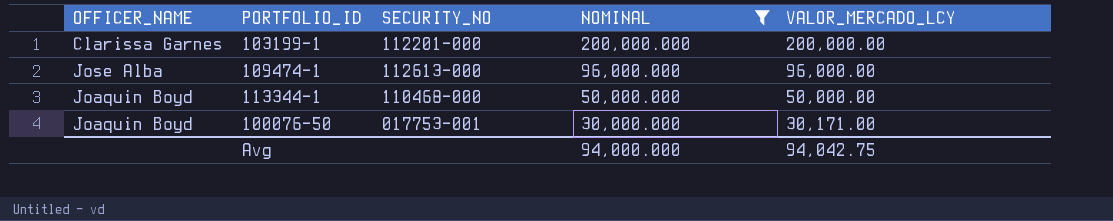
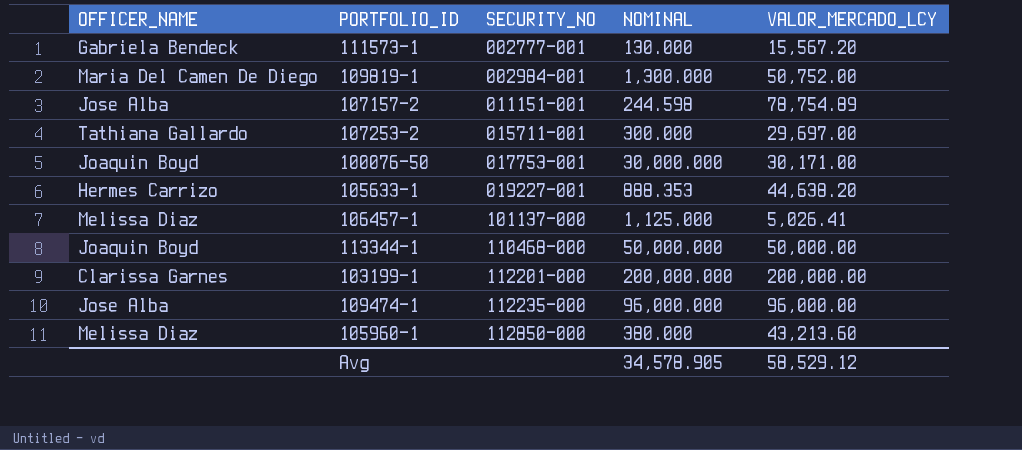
filter: NOMINAL >= 30,000.000 -> none
row order: NOMINAL descending -> SECURITY_NO ascending
109474-1 | SECURITY_NO: 112613-000 -> 112235-000
Avg | NOMINAL: 94,000.000 -> 34,578.905
Avg | VALOR_MERCADO_LCY: 94,042.75 -> 58,529.12

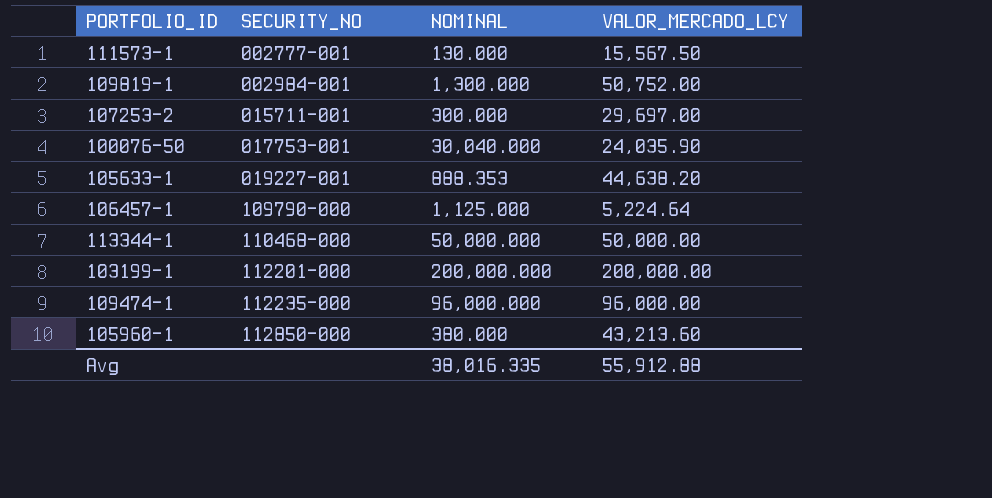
column OFFICER_NAME | position: 1 -> none
row 107157-2: Jose Alba | 011151-001 | 244.598 | 78,754.89 -> none
111573-1 | VALOR_MERCADO_LCY: 15,567.20 -> 15,567.50
100076-50 | NOMINAL: 30,000.000 -> 30,040.000
100076-50 | VALOR_MERCADO_LCY: 30,171.00 -> 24,035.90
106457-1 | SECURITY_NO: 101137-000 -> 109790-000
106457-1 | VALOR_MERCADO_LCY: 5,026.41 -> 5,224.64
Avg | NOMINAL: 34,578.905 -> 38,016.335
Avg | VALOR_MERCADO_LCY: 58,529.12 -> 55,912.88

